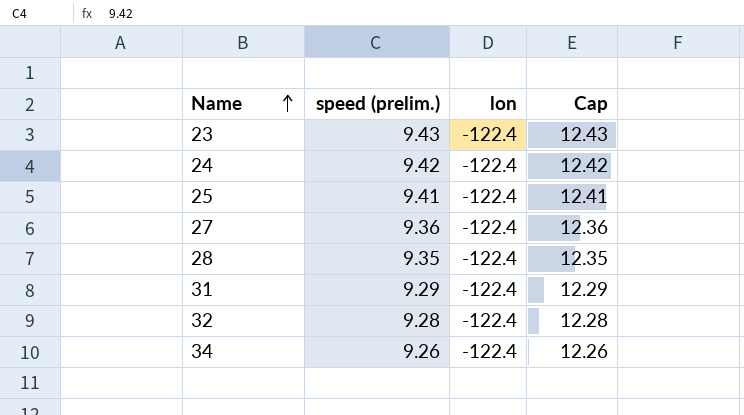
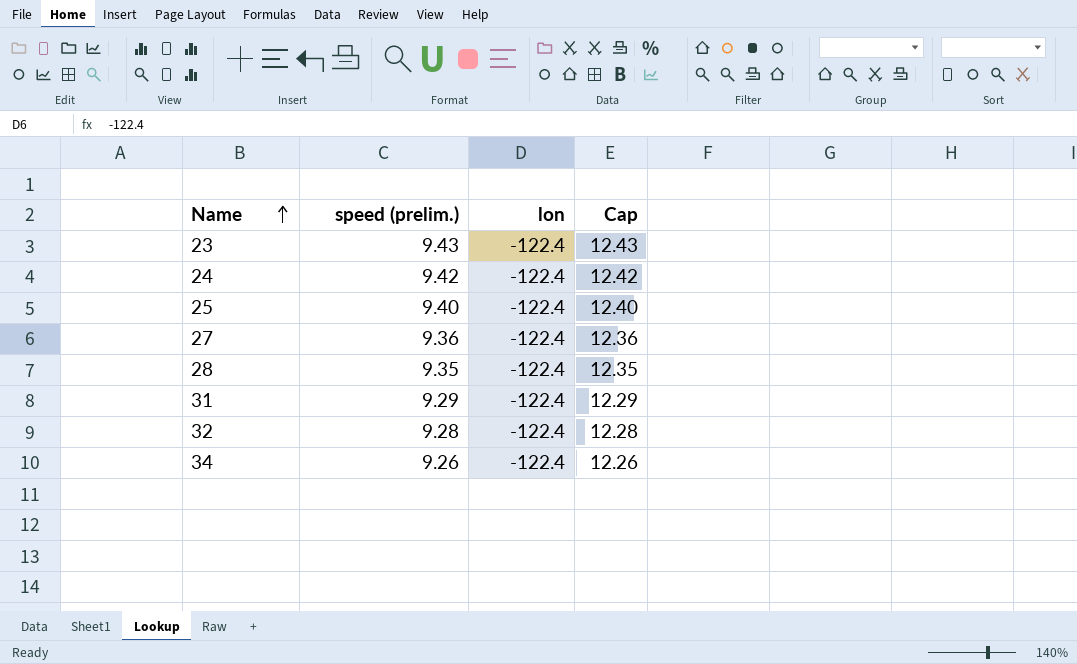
25 | speed (prelim.): 9.41 -> 9.40
25 | Cap: 12.41 -> 12.40

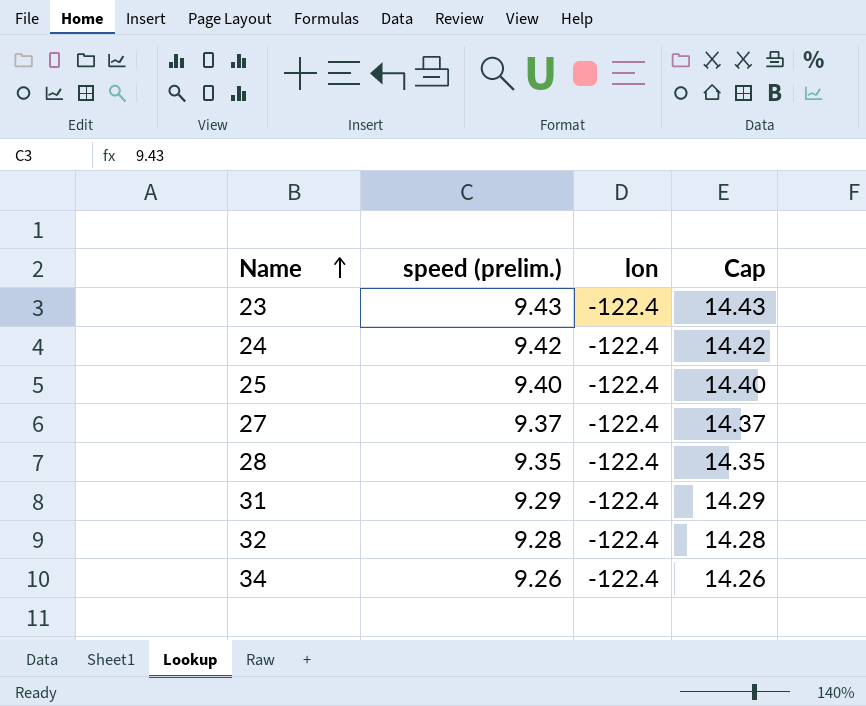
column Cap | formula: [speed (prelim.)] + 3 -> [speed (prelim.)] + 5
27 | speed (prelim.): 9.36 -> 9.37

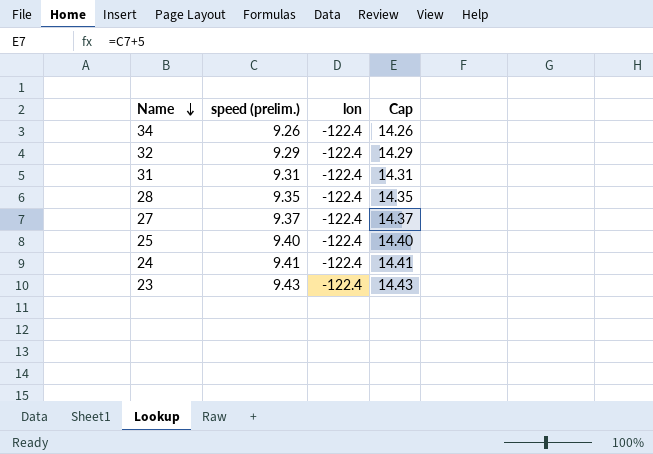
row order: Name ascending -> Name descending
32 | speed (prelim.): 9.28 -> 9.29
32 | Cap: 14.28 -> 14.29
31 | speed (prelim.): 9.29 -> 9.31
31 | Cap: 14.29 -> 14.31
24 | speed (prelim.): 9.42 -> 9.41
24 | Cap: 14.42 -> 14.41

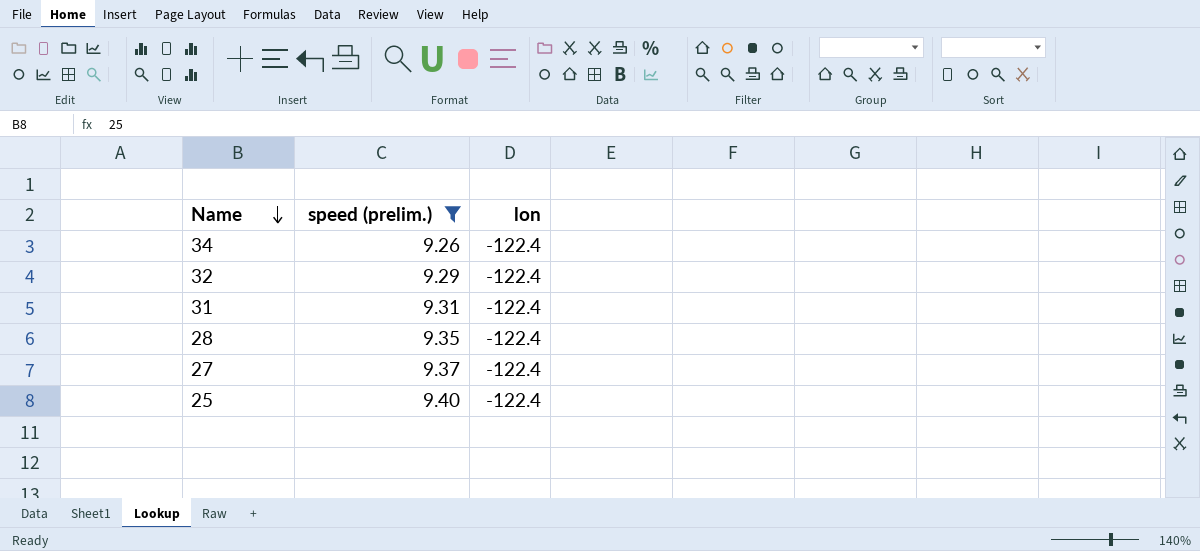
filter: none -> speed (prelim.) <= 9.40
column Cap | formula: [speed (prelim.)] + 5 -> none

